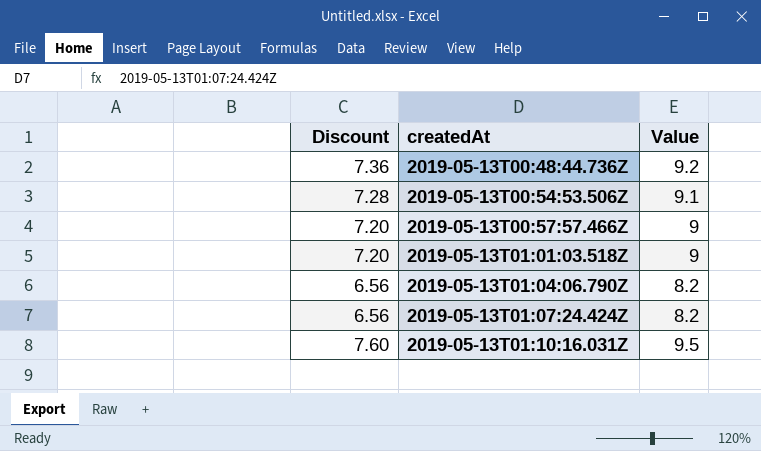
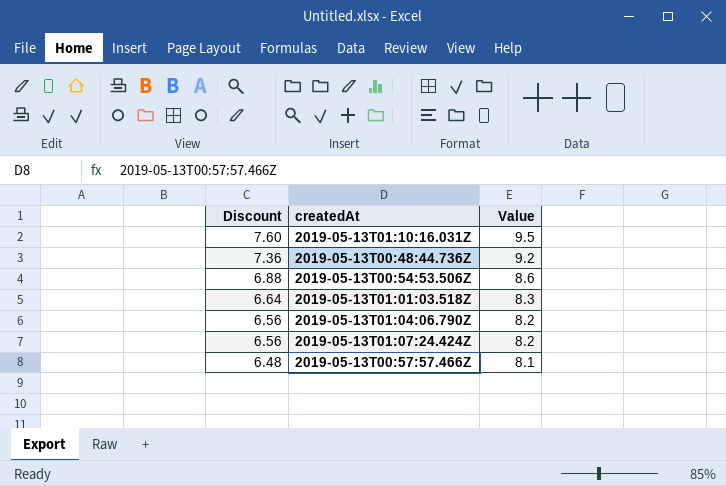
row order: createdAt ascending -> Discount descending
2019-05-13T00:54:53.506Z | Discount: 7.28 -> 6.88
2019-05-13T00:54:53.506Z | Value: 9.1 -> 8.6
2019-05-13T01:01:03.518Z | Discount: 7.20 -> 6.64
2019-05-13T01:01:03.518Z | Value: 9 -> 8.3
2019-05-13T00:57:57.466Z | Discount: 7.20 -> 6.48
2019-05-13T00:57:57.466Z | Value: 9 -> 8.1

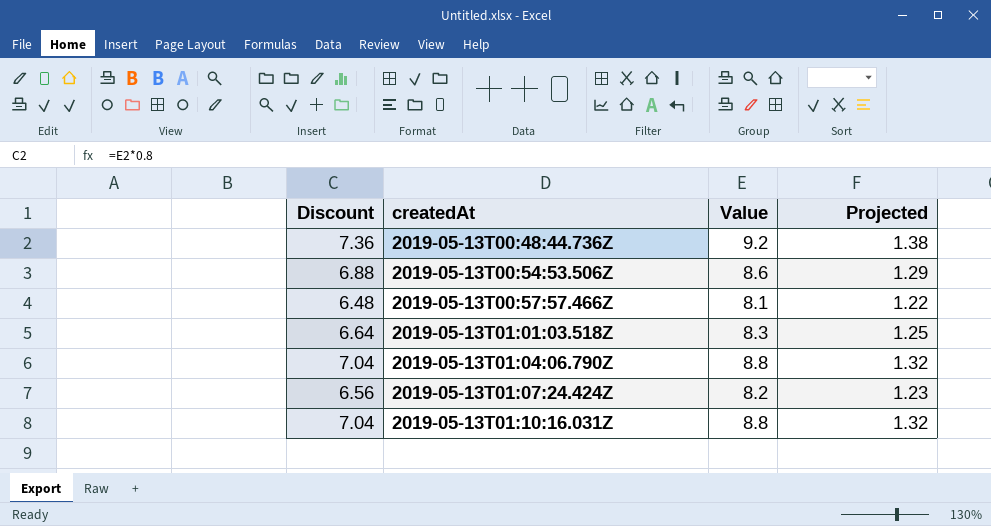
row order: Discount descending -> createdAt ascending
column Projected | formula: none -> [Value] * 0.15
2019-05-13T01:04:06.790Z | Discount: 6.56 -> 7.04
2019-05-13T01:04:06.790Z | Value: 8.2 -> 8.8
2019-05-13T01:10:16.031Z | Discount: 7.60 -> 7.04
2019-05-13T01:10:16.031Z | Value: 9.5 -> 8.8

